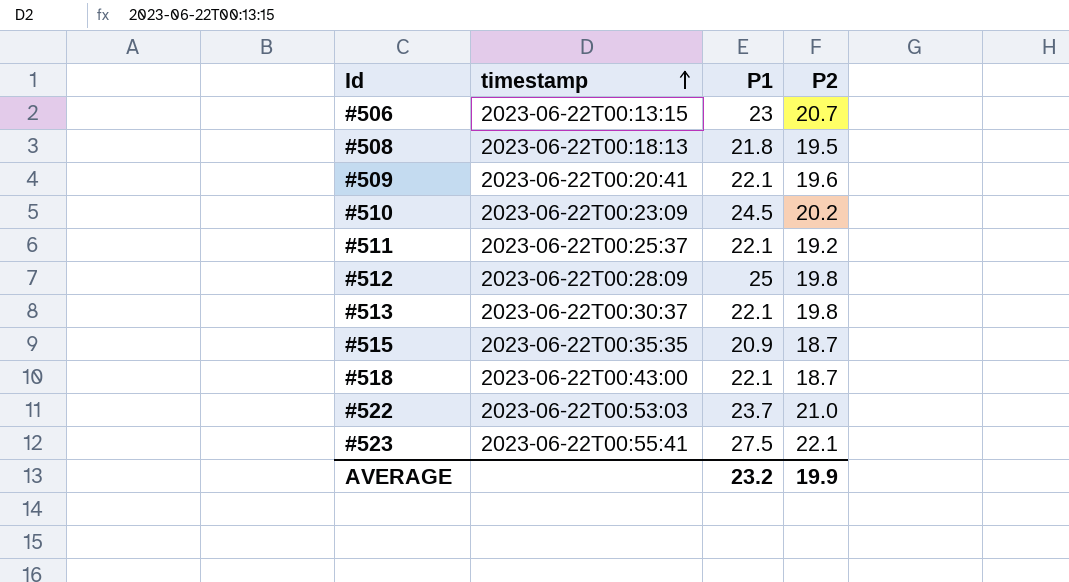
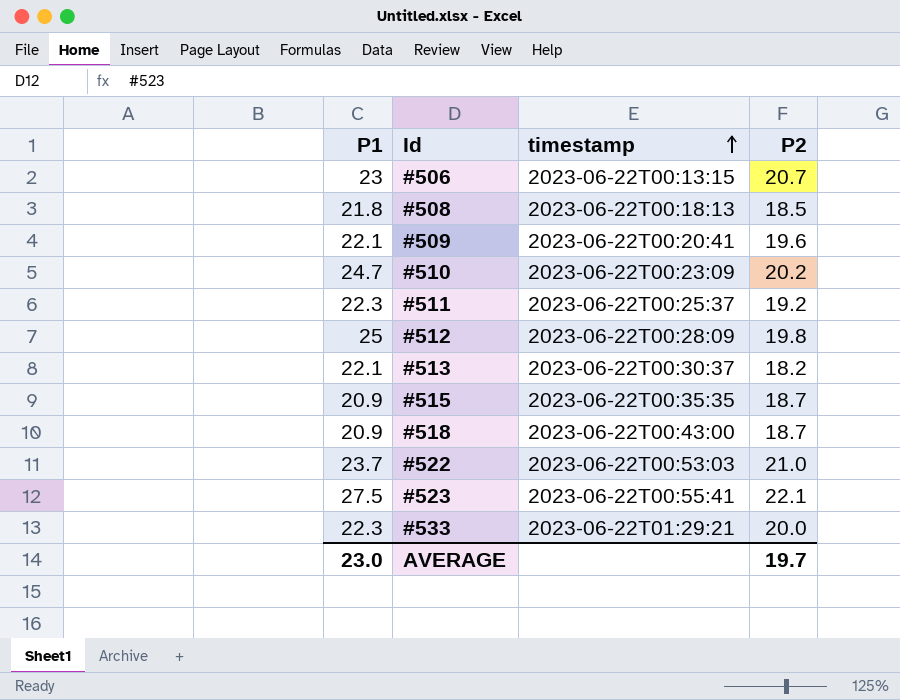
column P1 | position: 3 -> 1
#508 | P2: 19.5 -> 18.5
#510 | P1: 24.5 -> 24.7
#511 | P1: 22.1 -> 22.3
#513 | P2: 19.8 -> 18.2
#518 | P1: 22.1 -> 20.9
row #533: none -> 22.3 | 2023-06-22T01:29:21 | 20.0
AVERAGE | P1: 23.2 -> 23.0
AVERAGE | P2: 19.9 -> 19.7

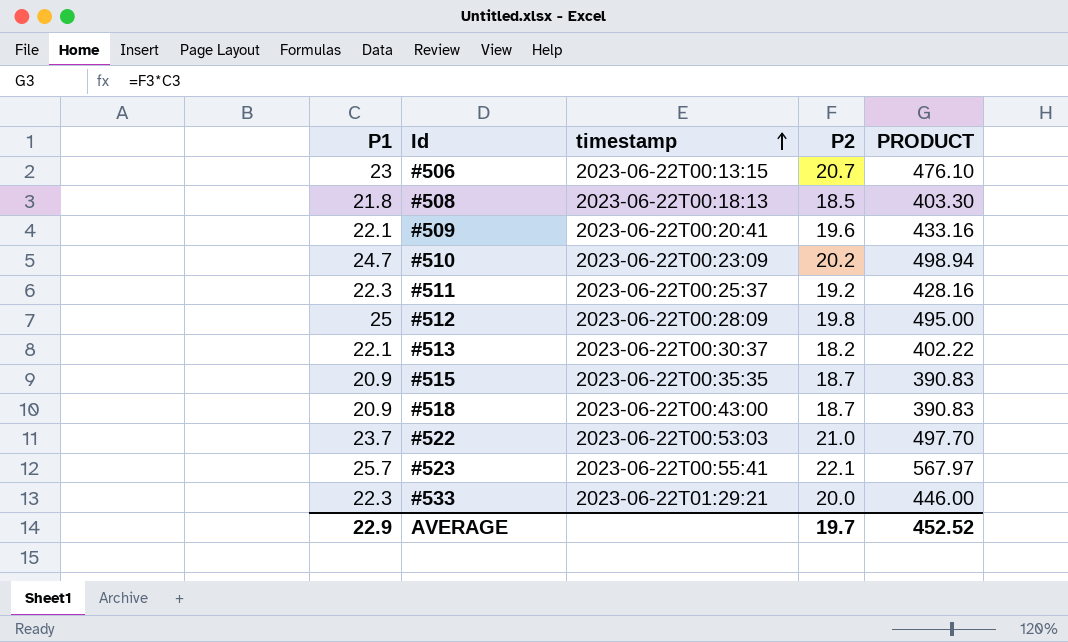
column PRODUCT | formula: none -> [P1] * [P2]
#523 | P1: 27.5 -> 25.7
AVERAGE | P1: 23.0 -> 22.9

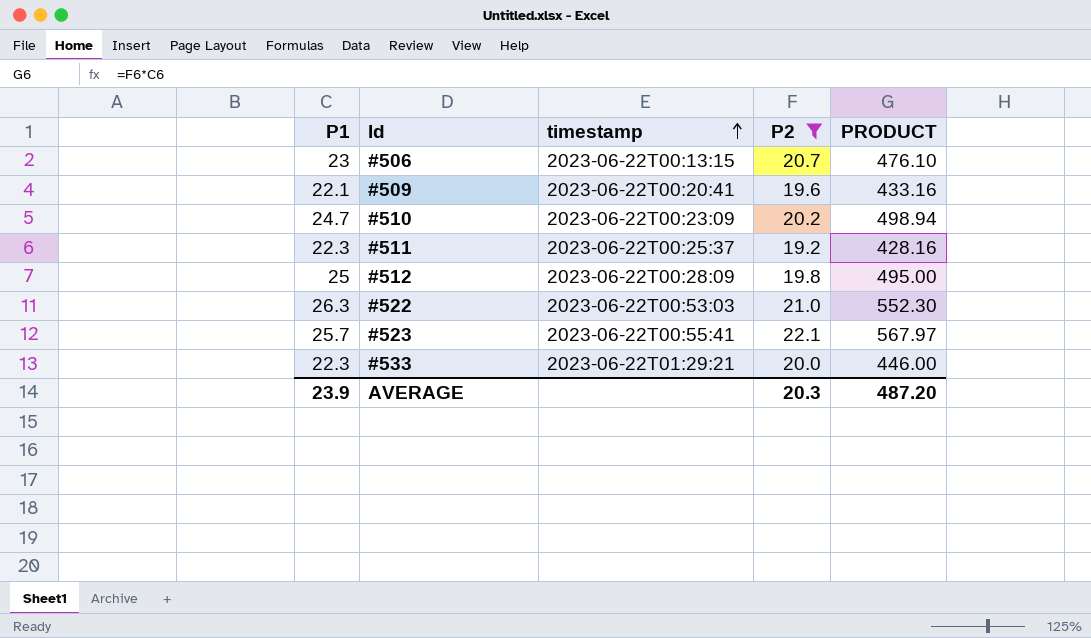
filter: none -> P2 >= 19.2
#522 | P1: 23.7 -> 26.3
#522 | PRODUCT: 497.70 -> 552.30
AVERAGE | P1: 22.9 -> 23.9
AVERAGE | P2: 19.7 -> 20.3
AVERAGE | PRODUCT: 452.52 -> 487.20

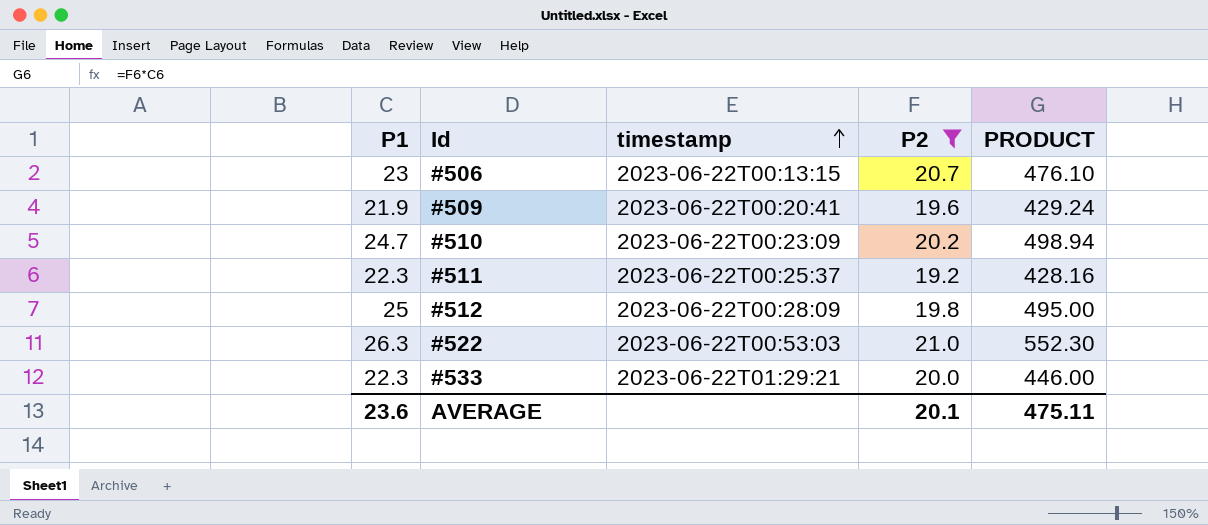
row #523: 25.7 | 2023-06-22T00:55:41 | 22.1 | 567.97 -> none
#509 | P1: 22.1 -> 21.9
#509 | PRODUCT: 433.16 -> 429.24
AVERAGE | P1: 23.9 -> 23.6
AVERAGE | P2: 20.3 -> 20.1
AVERAGE | PRODUCT: 487.20 -> 475.11

